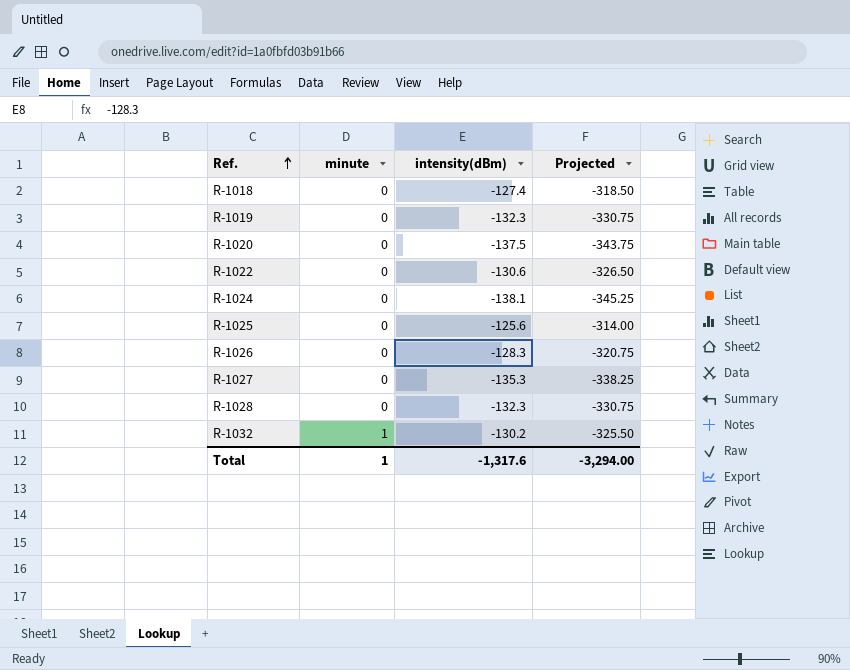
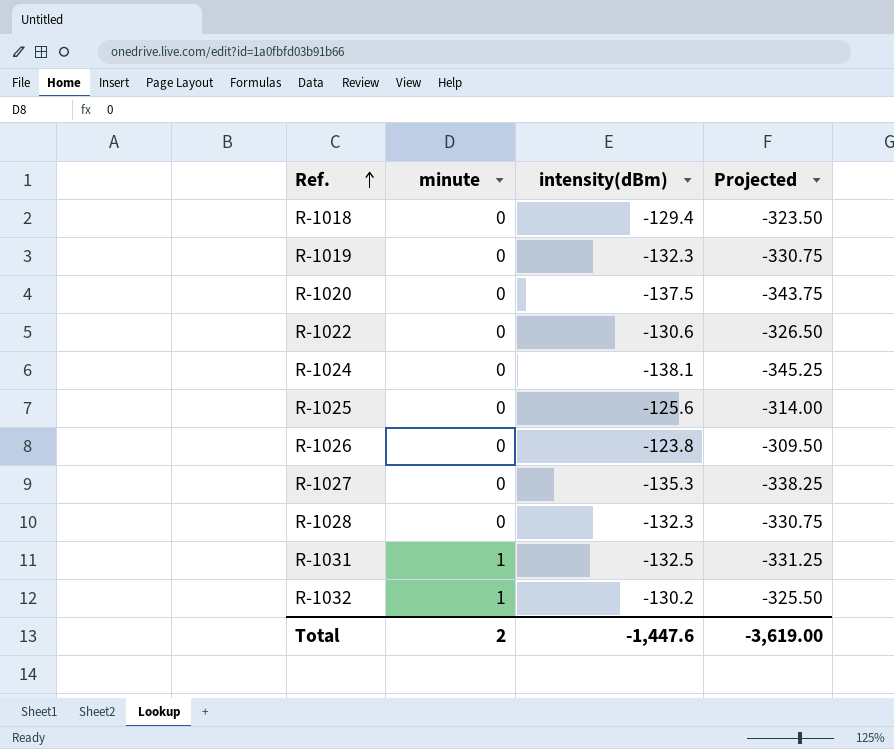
R-1018 | intensity(dBm): -127.4 -> -129.4
R-1018 | Projected: -318.50 -> -323.50
R-1026 | intensity(dBm): -128.3 -> -123.8
R-1026 | Projected: -320.75 -> -309.50
row R-1031: none -> 1 | -132.5 | -331.25
Total | minute: 1 -> 2
Total | intensity(dBm): -1,317.6 -> -1,447.6
Total | Projected: -3,294.00 -> -3,619.00

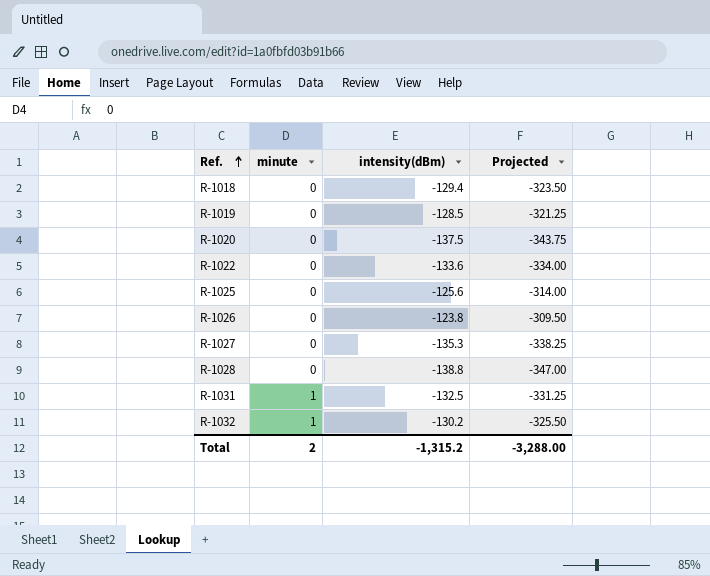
row R-1024: 0 | -138.1 | -345.25 -> none
R-1019 | intensity(dBm): -132.3 -> -128.5
R-1019 | Projected: -330.75 -> -321.25
R-1022 | intensity(dBm): -130.6 -> -133.6
R-1022 | Projected: -326.50 -> -334.00
R-1028 | intensity(dBm): -132.3 -> -138.8
R-1028 | Projected: -330.75 -> -347.00
Total | intensity(dBm): -1,447.6 -> -1,315.2
Total | Projected: -3,619.00 -> -3,288.00

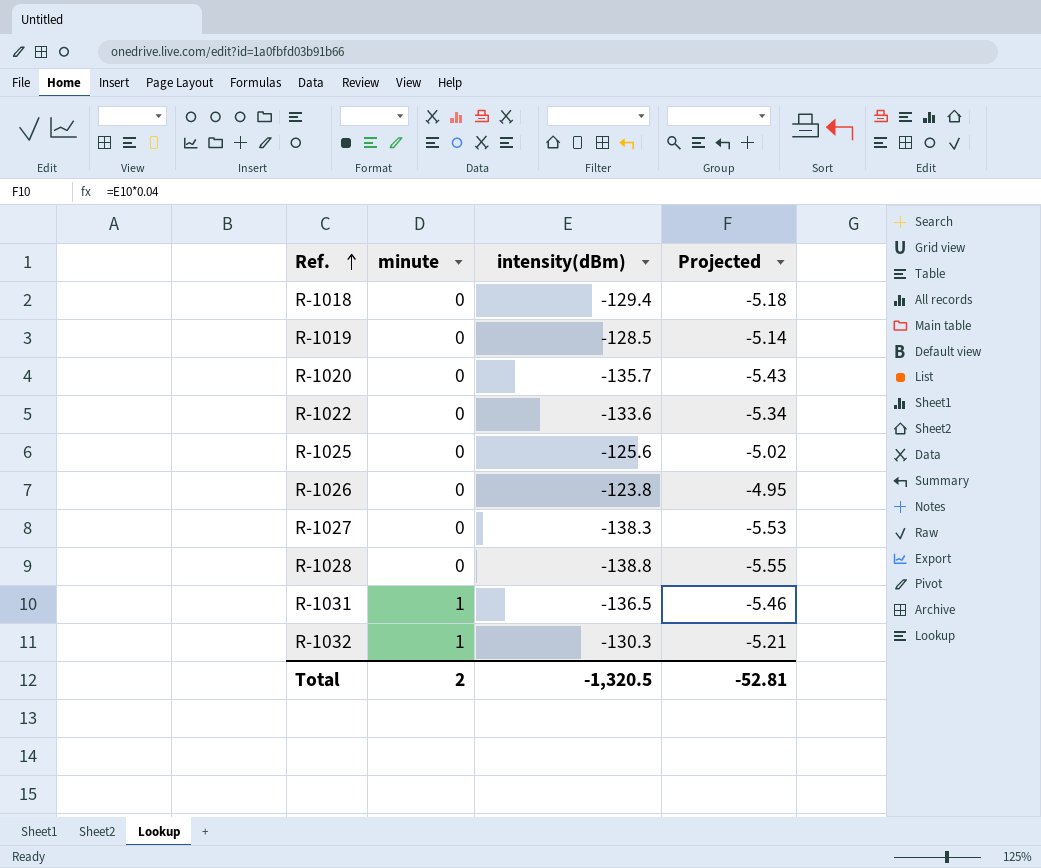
column Projected | formula: [intensity(dBm)] * 2.5 -> [intensity(dBm)] * 0.04
R-1020 | intensity(dBm): -137.5 -> -135.7
R-1027 | intensity(dBm): -135.3 -> -138.3
R-1031 | intensity(dBm): -132.5 -> -136.5
R-1032 | intensity(dBm): -130.2 -> -130.3
Total | intensity(dBm): -1,315.2 -> -1,320.5
Total | Projected: -3,288.00 -> -52.81

